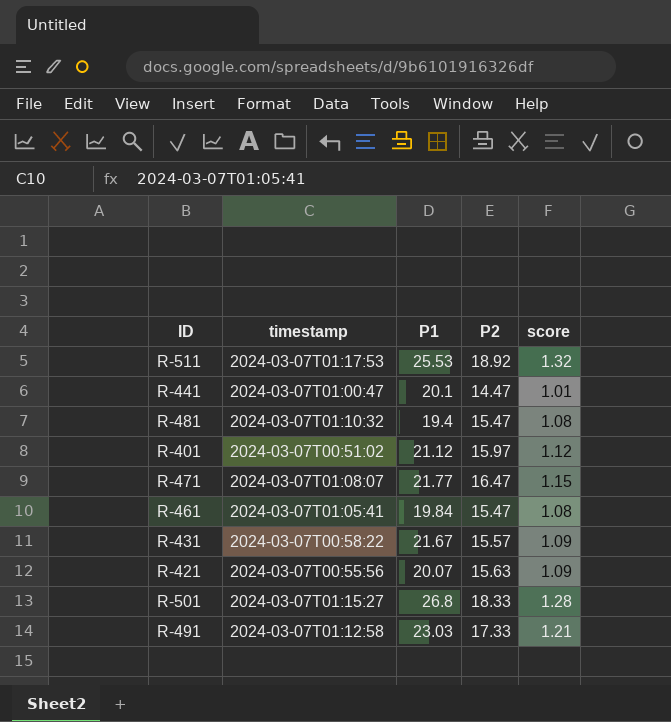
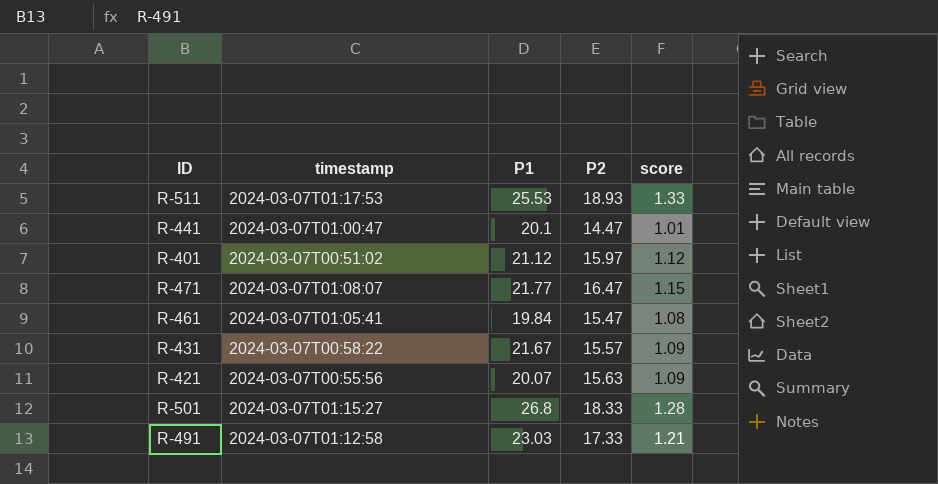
row R-481: 2024-03-07T01:10:32 | 19.4 | 15.47 | 1.08 -> none
R-511 | P2: 18.92 -> 18.93
R-511 | score: 1.32 -> 1.33

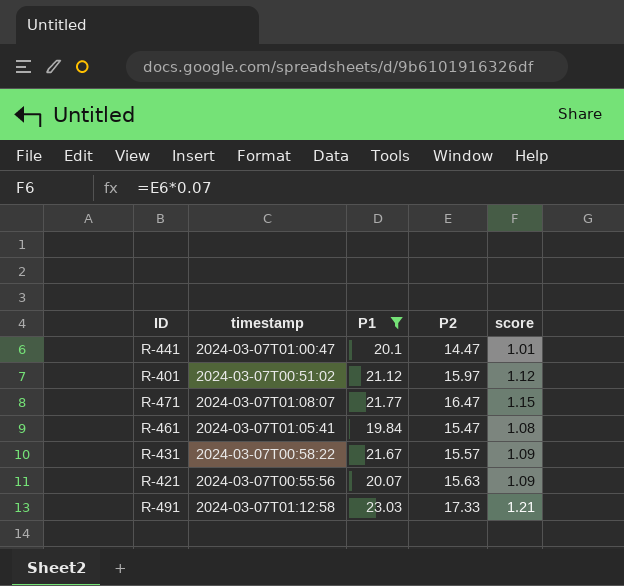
filter: none -> P1 <= 23.03

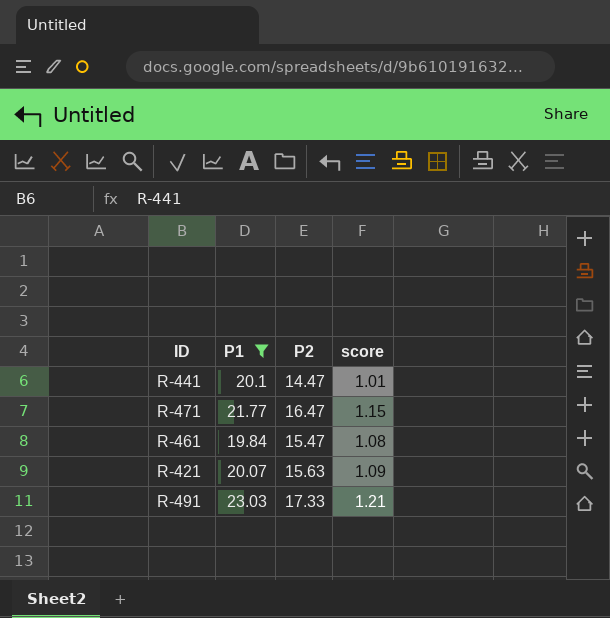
column timestamp | position: 2 -> none
row R-401: 2024-03-07T00:51:02 | 21.12 | 15.97 | 1.12 -> none
row R-431: 2024-03-07T00:58:22 | 21.67 | 15.57 | 1.09 -> none

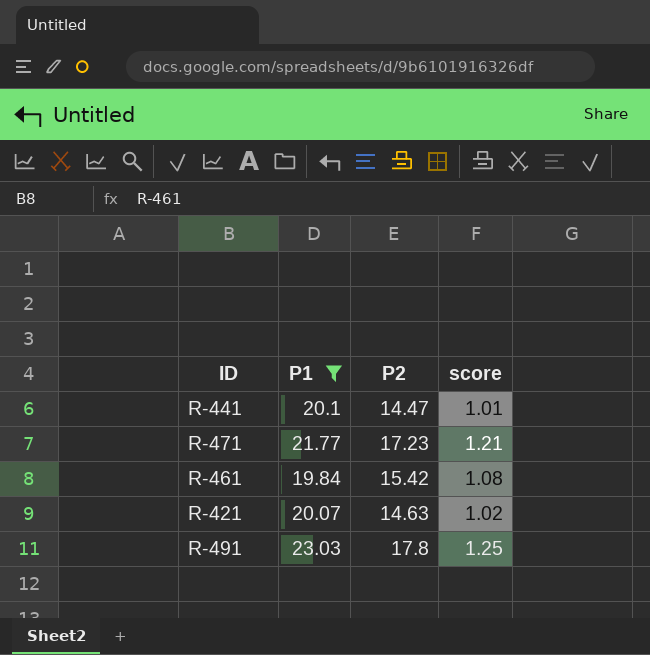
R-471 | P2: 16.47 -> 17.23
R-471 | score: 1.15 -> 1.21
R-461 | P2: 15.47 -> 15.42
R-421 | P2: 15.63 -> 14.63
R-421 | score: 1.09 -> 1.02
R-491 | P2: 17.33 -> 17.8
R-491 | score: 1.21 -> 1.25

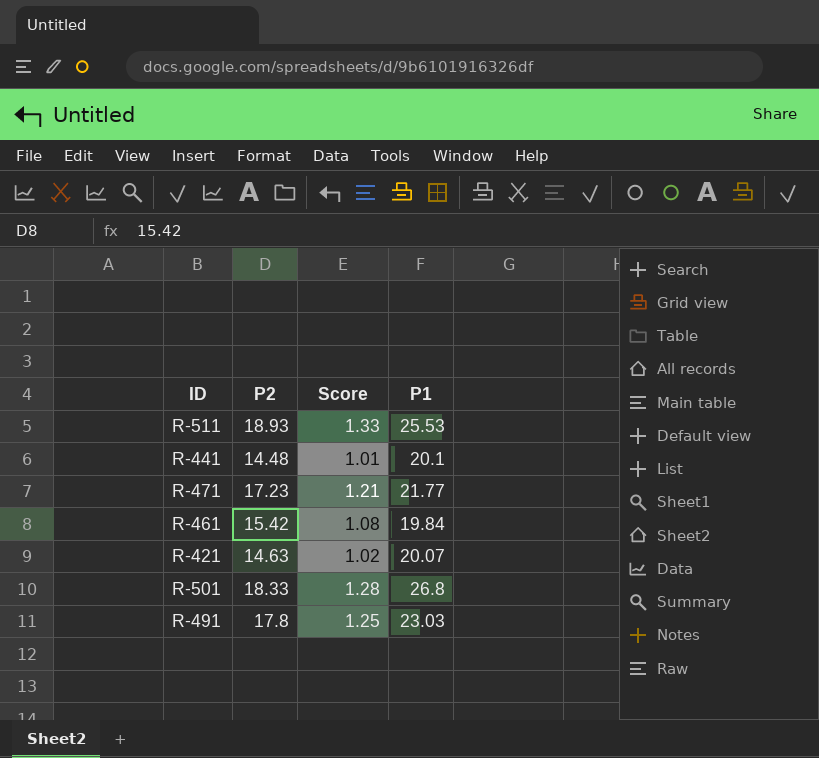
filter: P1 <= 23.03 -> none
column name: score -> Score
column P1 | position: 2 -> 4
R-441 | P2: 14.47 -> 14.48

